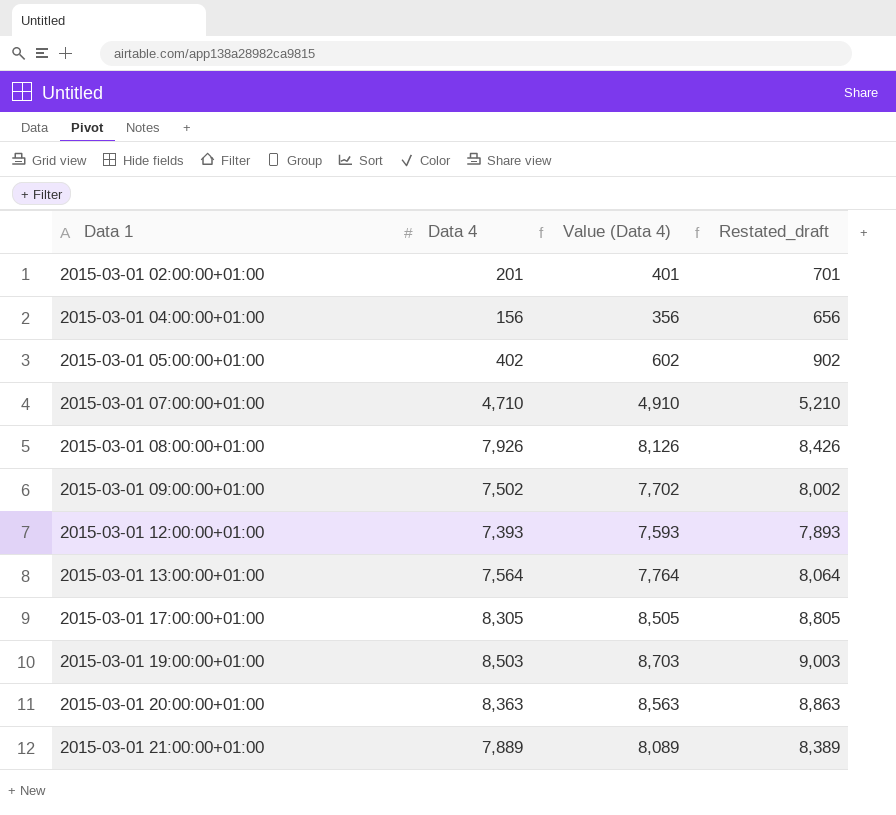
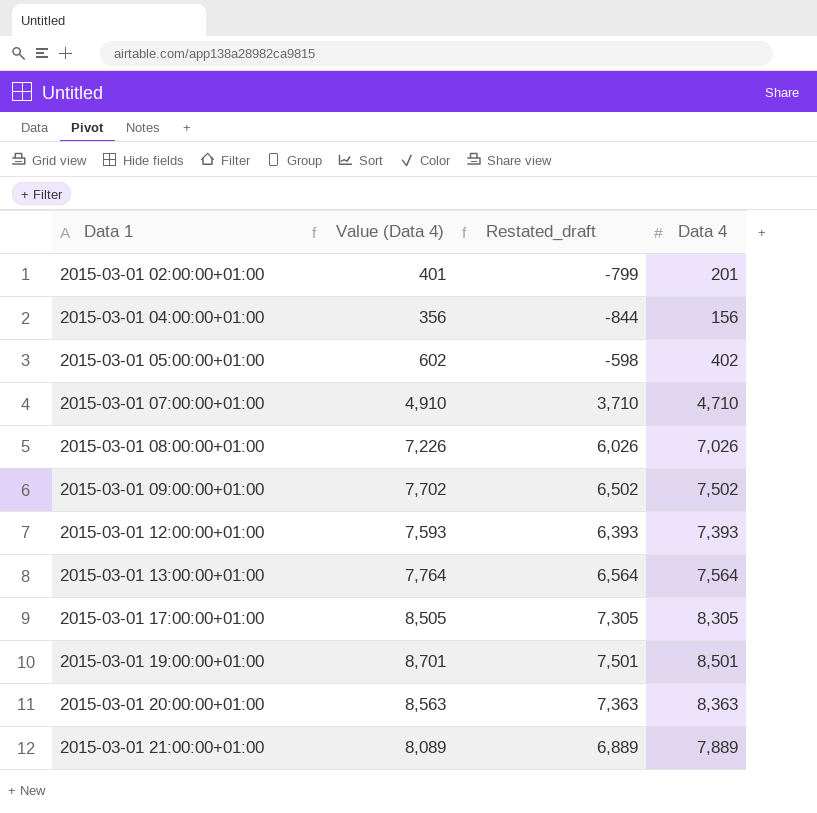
column Restated_draft | formula: [Data 4] + 500 -> [Data 4] - 1000
column Data 4 | position: 2 -> 4
2015-03-01 08:00:00+01:00 | Value (Data 4): 8,126 -> 7,226
2015-03-01 08:00:00+01:00 | Data 4: 7,926 -> 7,026
2015-03-01 19:00:00+01:00 | Value (Data 4): 8,703 -> 8,701
2015-03-01 19:00:00+01:00 | Data 4: 8,503 -> 8,501

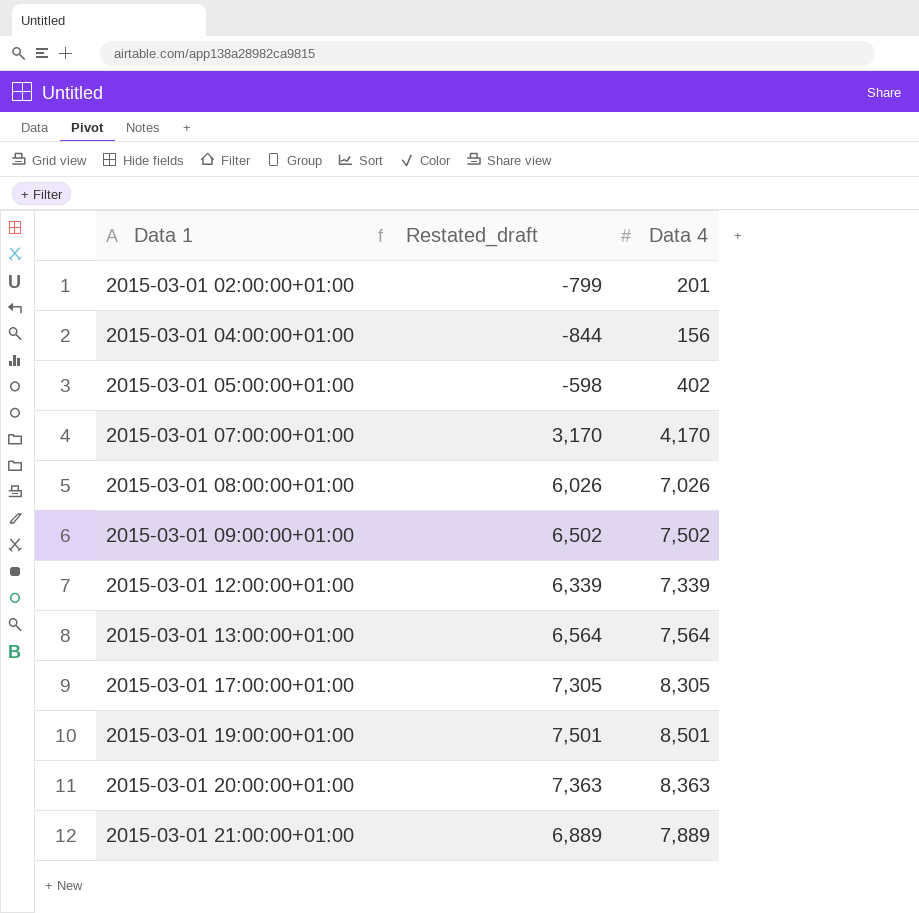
column Value (Data 4) | formula: [Data 4] + 200 -> none
2015-03-01 07:00:00+01:00 | Restated_draft: 3,710 -> 3,170
2015-03-01 07:00:00+01:00 | Data 4: 4,710 -> 4,170
2015-03-01 12:00:00+01:00 | Restated_draft: 6,393 -> 6,339
2015-03-01 12:00:00+01:00 | Data 4: 7,393 -> 7,339

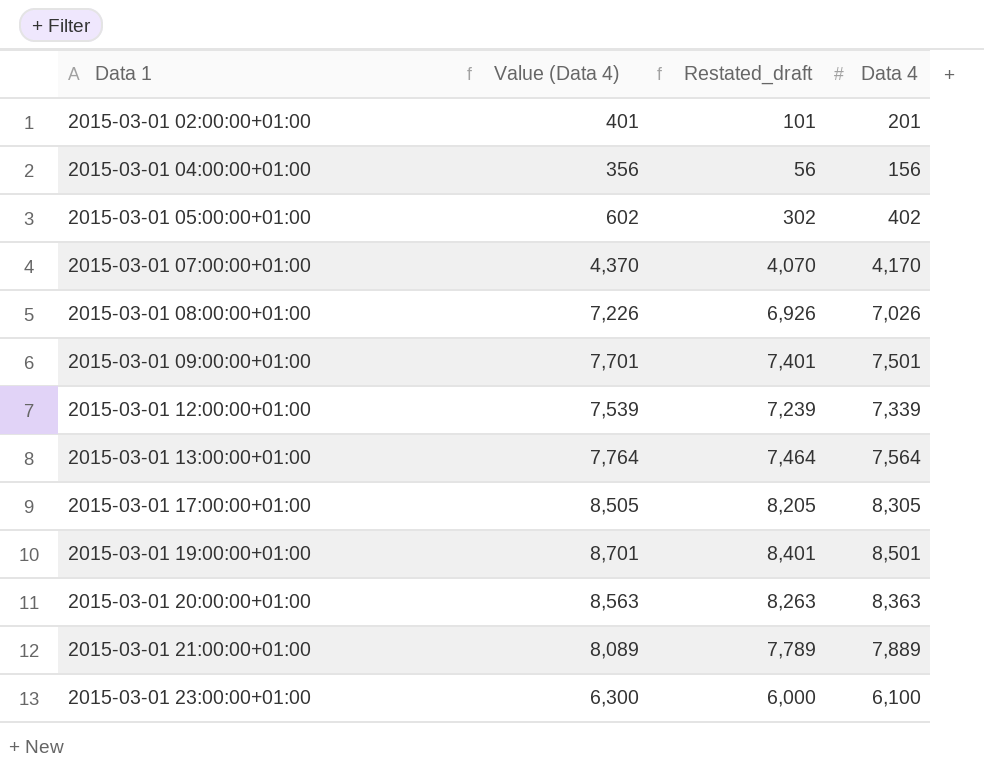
column Value (Data 4) | formula: none -> [Data 4] + 200
column Restated_draft | formula: [Data 4] - 1000 -> [Data 4] - 100
2015-03-01 09:00:00+01:00 | Data 4: 7,502 -> 7,501
row 2015-03-01 23:00:00+01:00: none -> 6,300 | 6,000 | 6,100

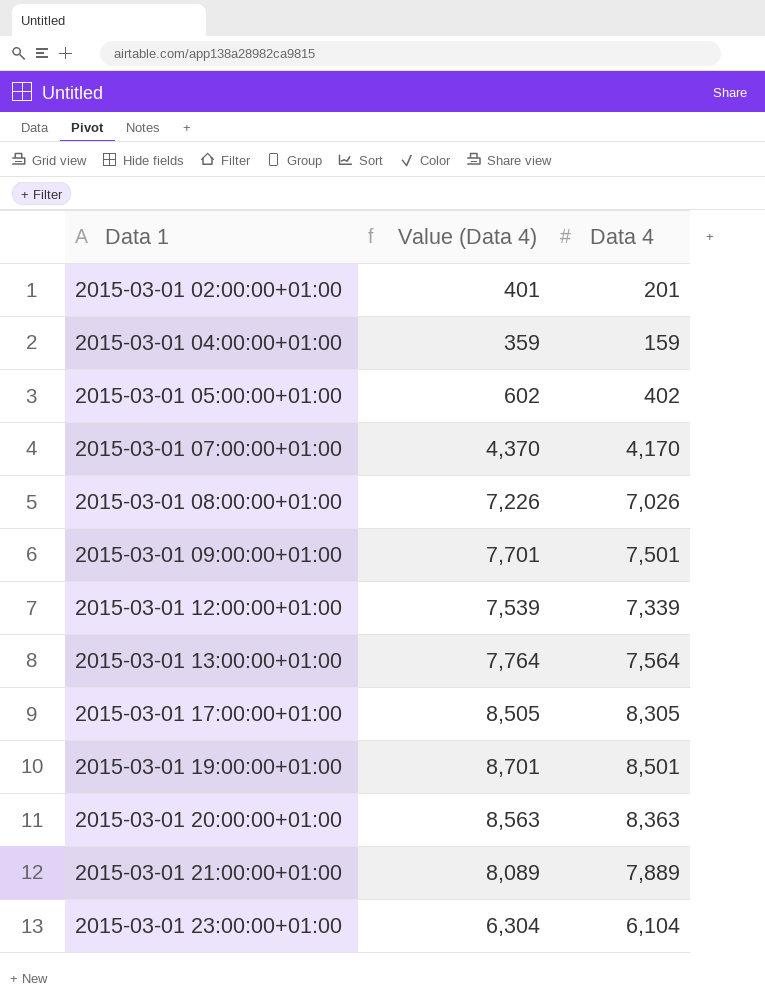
column Restated_draft | formula: [Data 4] - 100 -> none
2015-03-01 04:00:00+01:00 | Value (Data 4): 356 -> 359
2015-03-01 04:00:00+01:00 | Data 4: 156 -> 159
2015-03-01 23:00:00+01:00 | Value (Data 4): 6,300 -> 6,304
2015-03-01 23:00:00+01:00 | Data 4: 6,100 -> 6,104

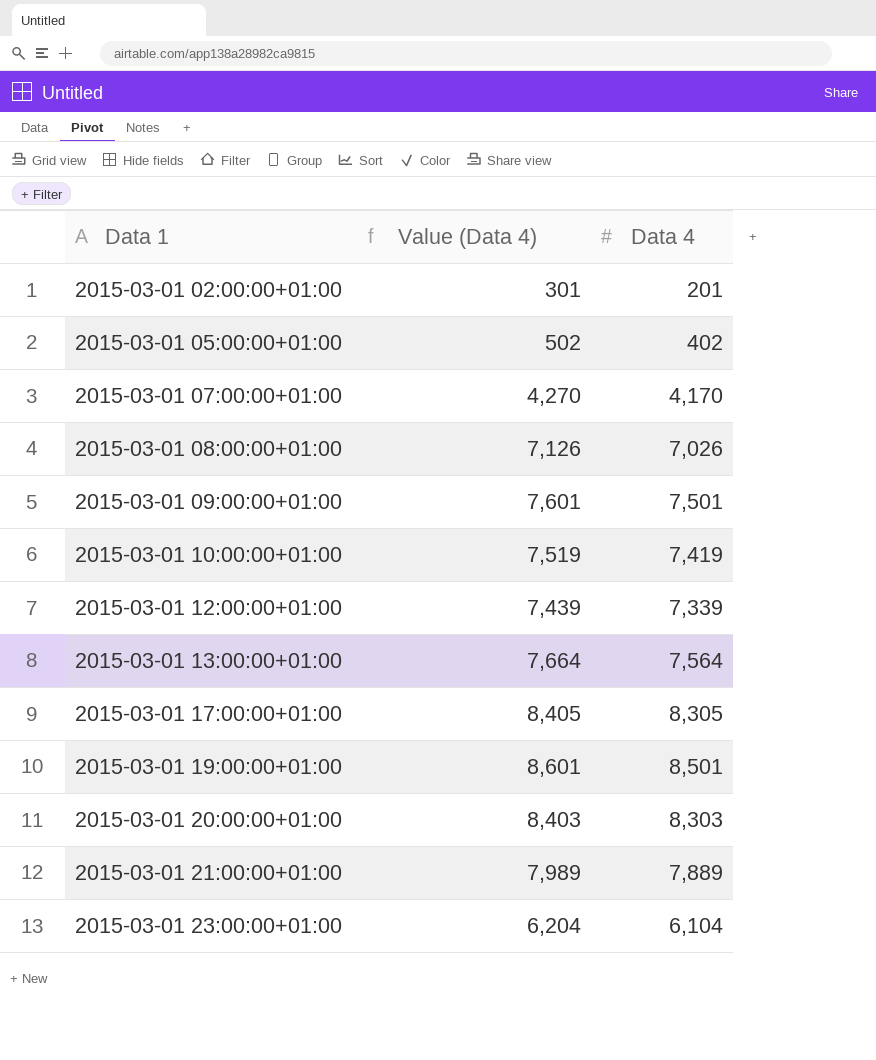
column Value (Data 4) | formula: [Data 4] + 200 -> [Data 4] + 100
row 2015-03-01 04:00:00+01:00: 359 | 159 -> none
row 2015-03-01 10:00:00+01:00: none -> 7,519 | 7,419
2015-03-01 20:00:00+01:00 | Data 4: 8,363 -> 8,303

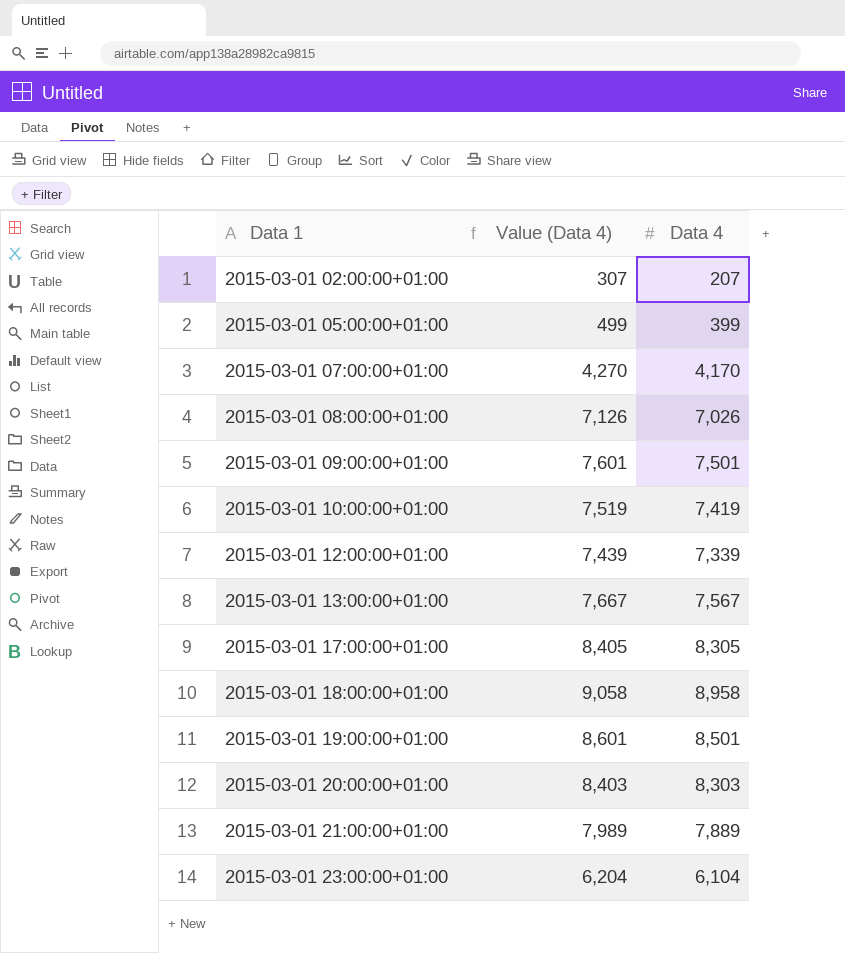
2015-03-01 02:00:00+01:00 | Value (Data 4): 301 -> 307
2015-03-01 02:00:00+01:00 | Data 4: 201 -> 207
2015-03-01 05:00:00+01:00 | Value (Data 4): 502 -> 499
2015-03-01 05:00:00+01:00 | Data 4: 402 -> 399
2015-03-01 13:00:00+01:00 | Value (Data 4): 7,664 -> 7,667
2015-03-01 13:00:00+01:00 | Data 4: 7,564 -> 7,567
row 2015-03-01 18:00:00+01:00: none -> 9,058 | 8,958

